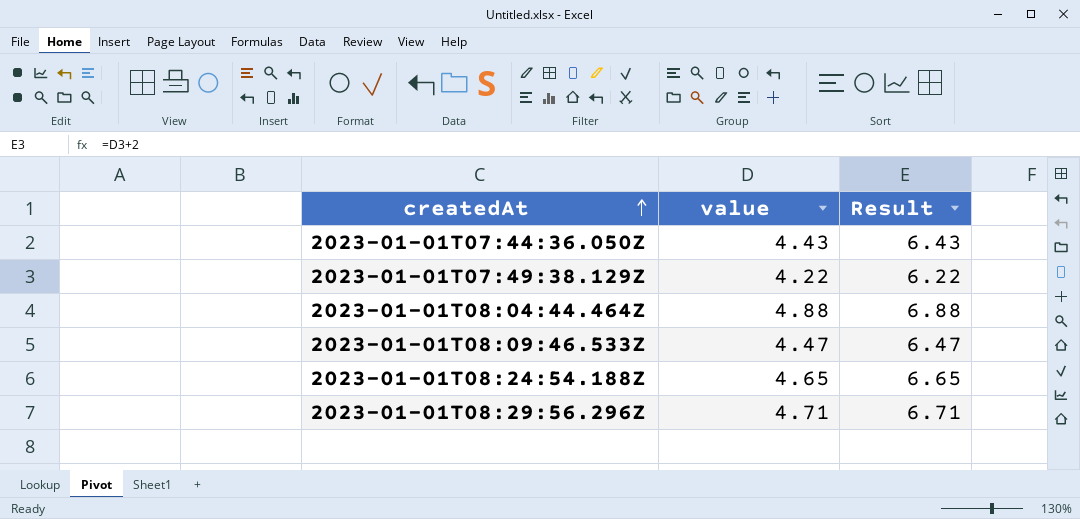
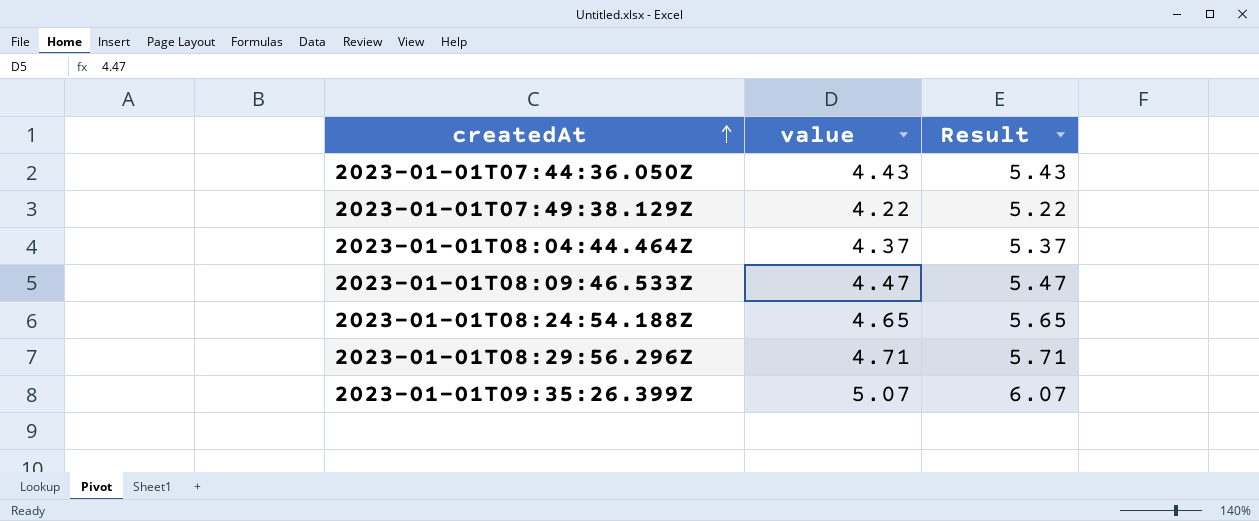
column Result | formula: [value] + 2 -> [value] + 1
2023-01-01T08:04:44.464Z | value: 4.88 -> 4.37
row 2023-01-01T09:35:26.399Z: none -> 5.07 | 6.07

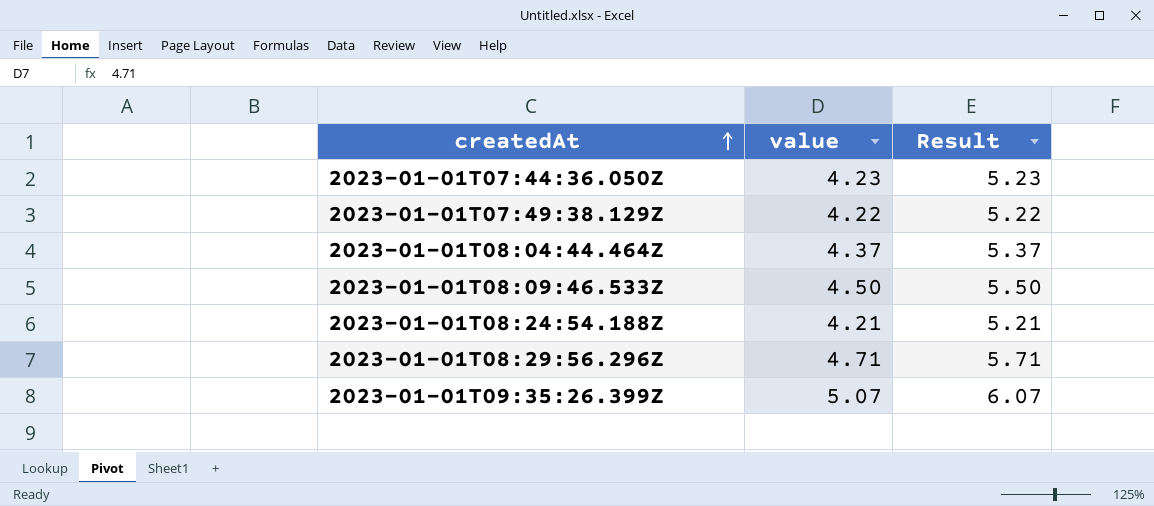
2023-01-01T07:44:36.050Z | value: 4.43 -> 4.23
2023-01-01T07:44:36.050Z | Result: 5.43 -> 5.23
2023-01-01T08:09:46.533Z | value: 4.47 -> 4.50
2023-01-01T08:09:46.533Z | Result: 5.47 -> 5.50
2023-01-01T08:24:54.188Z | value: 4.65 -> 4.21
2023-01-01T08:24:54.188Z | Result: 5.65 -> 5.21

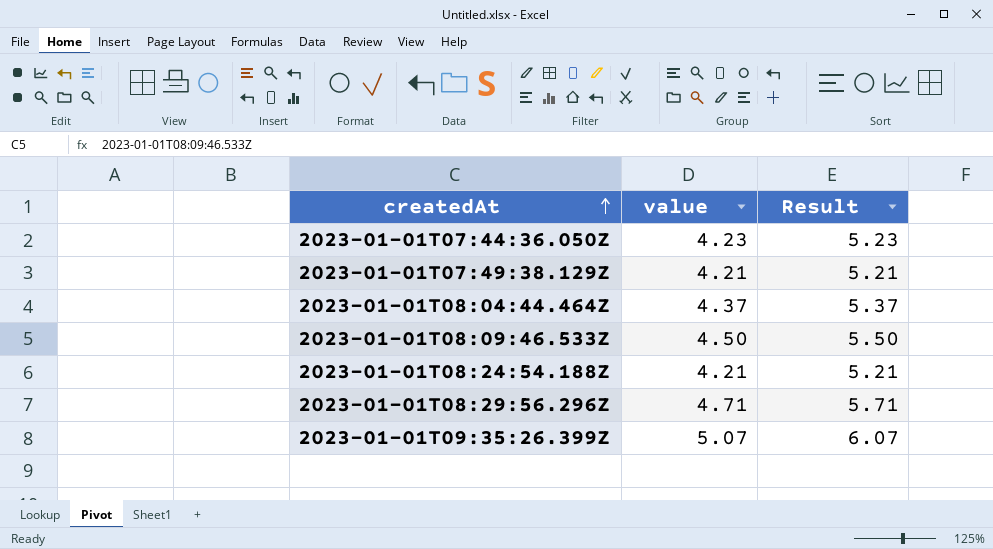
2023-01-01T07:49:38.129Z | value: 4.22 -> 4.21
2023-01-01T07:49:38.129Z | Result: 5.22 -> 5.21

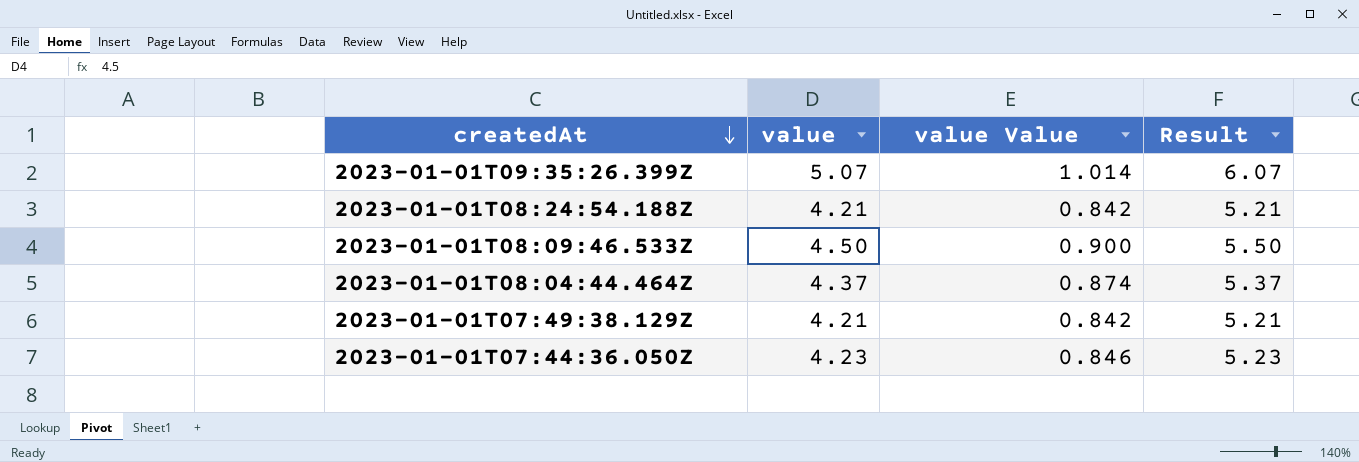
row order: createdAt ascending -> createdAt descending
column value Value | formula: none -> [value] * 0.2
row 2023-01-01T08:29:56.296Z: 4.71 | 5.71 -> none

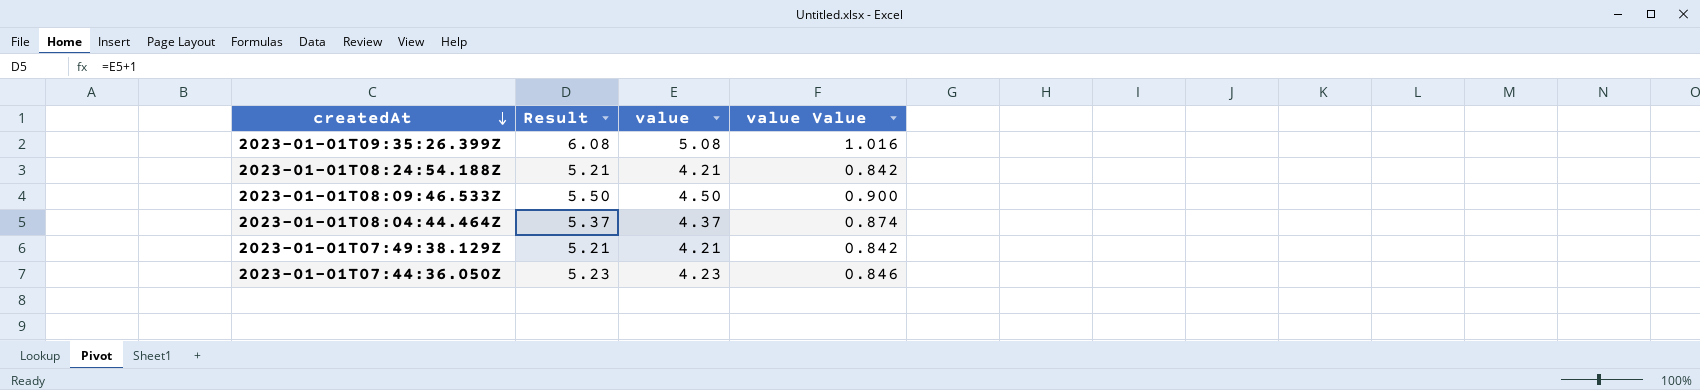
column Result | position: 4 -> 2
2023-01-01T09:35:26.399Z | Result: 6.07 -> 6.08
2023-01-01T09:35:26.399Z | value: 5.07 -> 5.08
2023-01-01T09:35:26.399Z | value Value: 1.014 -> 1.016

